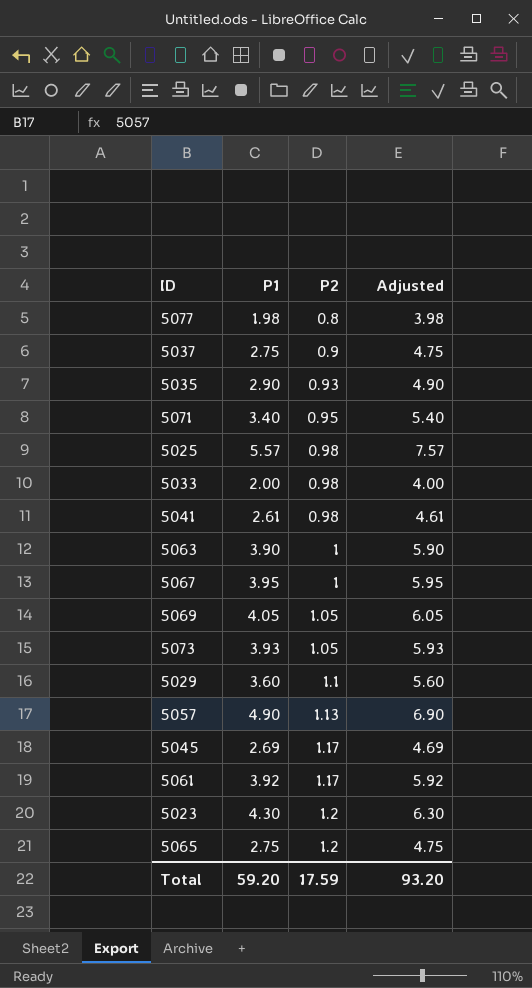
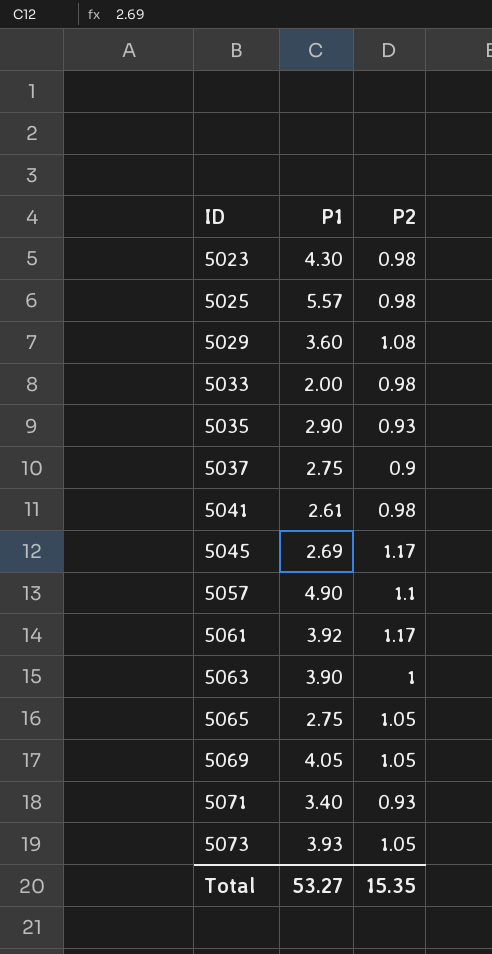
row order: P2 ascending -> ID ascending
column Adjusted | formula: [P1] + 2 -> none
row 5077: 1.98 | 0.8 | 3.98 -> none
row 5067: 3.95 | 1 | 5.95 -> none
5023 | P2: 1.2 -> 0.98
5029 | P2: 1.1 -> 1.08
5057 | P2: 1.13 -> 1.1
5065 | P2: 1.2 -> 1.05
5071 | P2: 0.95 -> 0.93
Total | P1: 59.20 -> 53.27
Total | P2: 17.59 -> 15.35

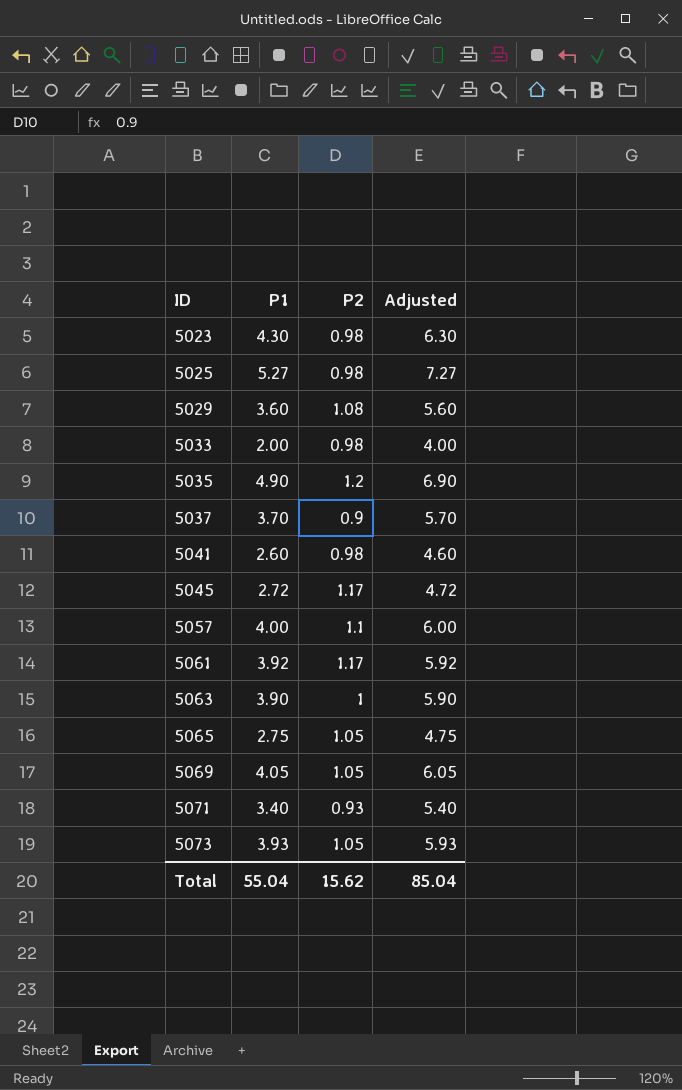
column Adjusted | formula: none -> [P1] + 2
5025 | P1: 5.57 -> 5.27
5035 | P1: 2.90 -> 4.90
5035 | P2: 0.93 -> 1.2
5037 | P1: 2.75 -> 3.70
5041 | P1: 2.61 -> 2.60
5045 | P1: 2.69 -> 2.72
5057 | P1: 4.90 -> 4.00
Total | P1: 53.27 -> 55.04
Total | P2: 15.35 -> 15.62

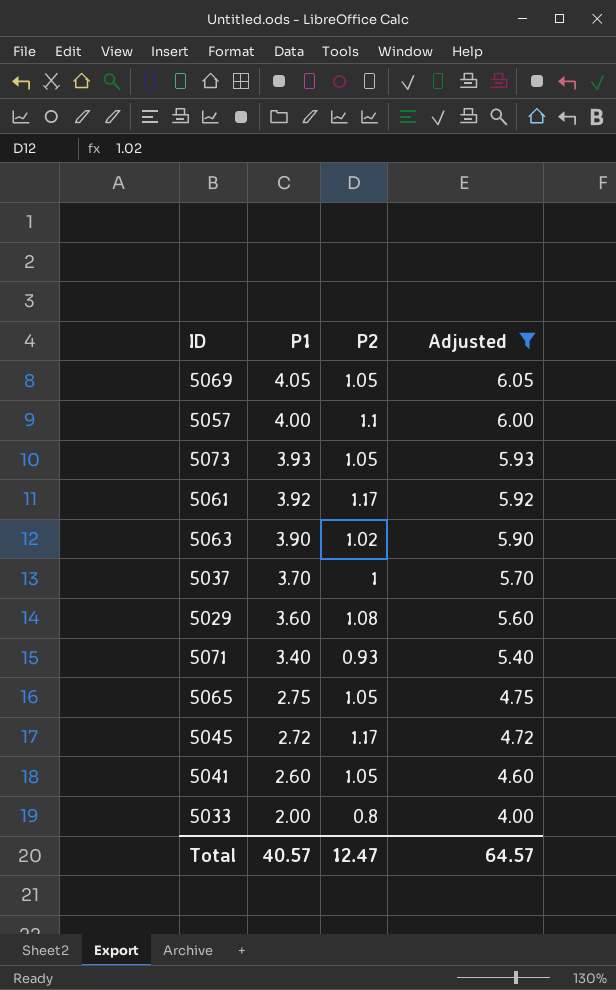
filter: none -> Adjusted <= 6.05
row order: ID ascending -> P1 descending
5063 | P2: 1 -> 1.02
5037 | P2: 0.9 -> 1
5041 | P2: 0.98 -> 1.05
5033 | P2: 0.98 -> 0.8
Total | P1: 55.04 -> 40.57
Total | P2: 15.62 -> 12.47
Total | Adjusted: 85.04 -> 64.57

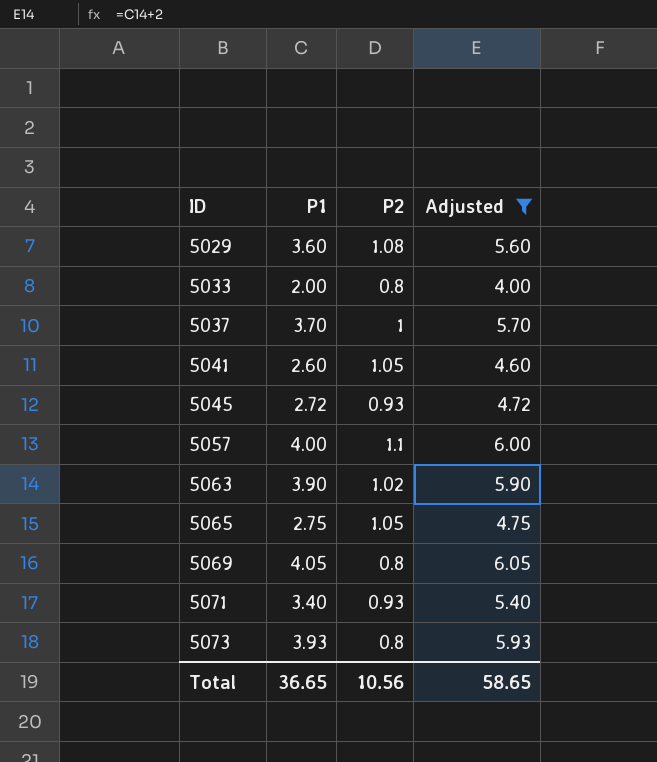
row order: P1 descending -> ID ascending
row 5061: 3.92 | 1.17 | 5.92 -> none
5045 | P2: 1.17 -> 0.93
5069 | P2: 1.05 -> 0.8
5073 | P2: 1.05 -> 0.8
Total | P1: 40.57 -> 36.65
Total | P2: 12.47 -> 10.56
Total | Adjusted: 64.57 -> 58.65

